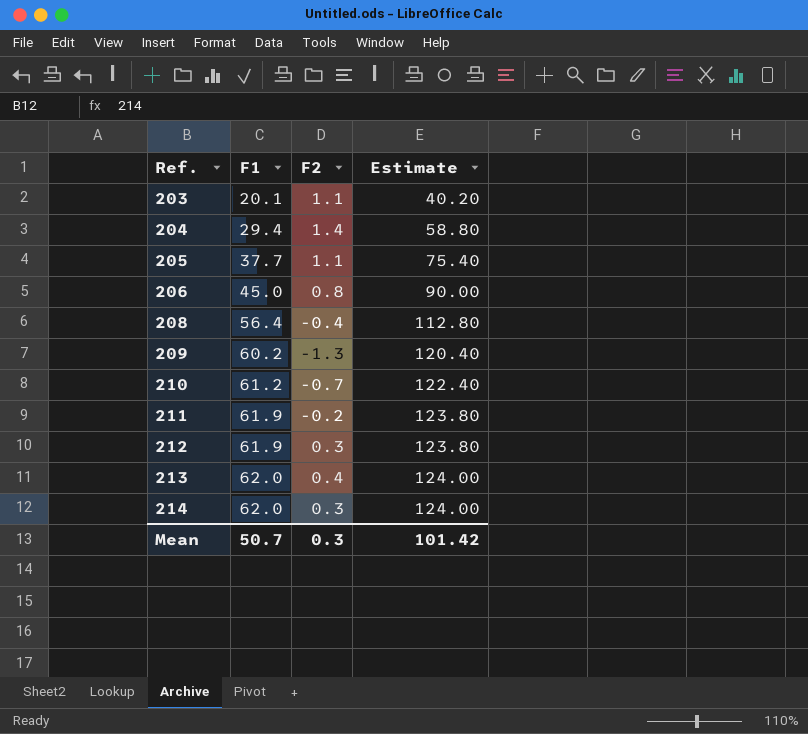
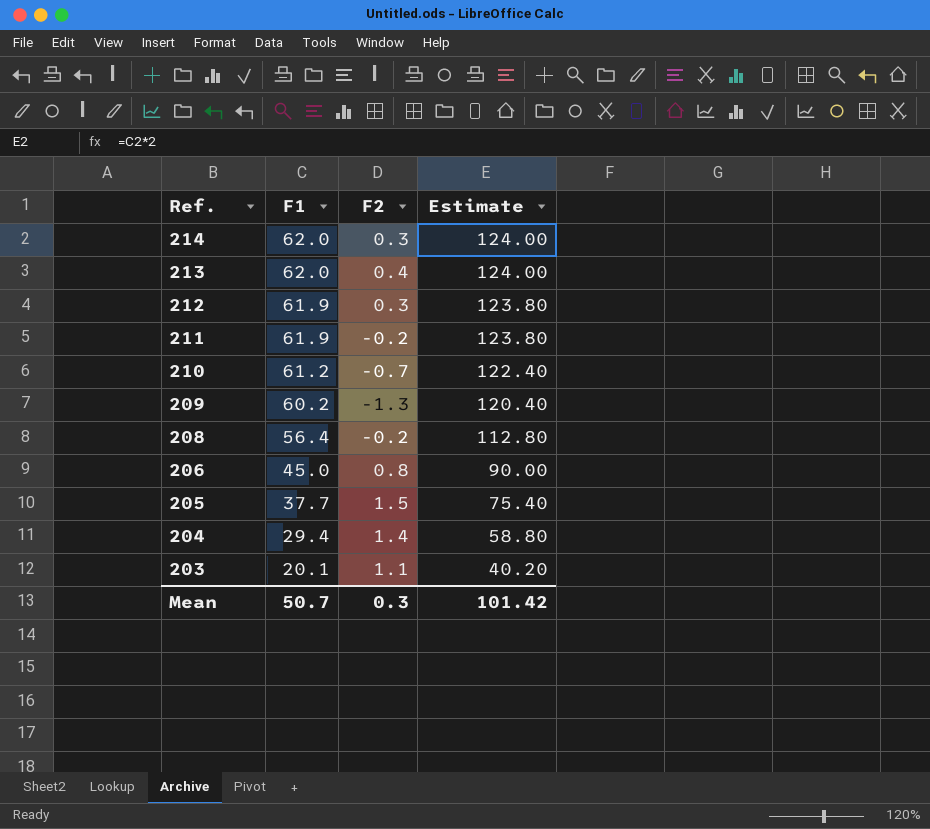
row order: Ref. ascending -> Ref. descending
208 | F2: -0.4 -> -0.2
205 | F2: 1.1 -> 1.5

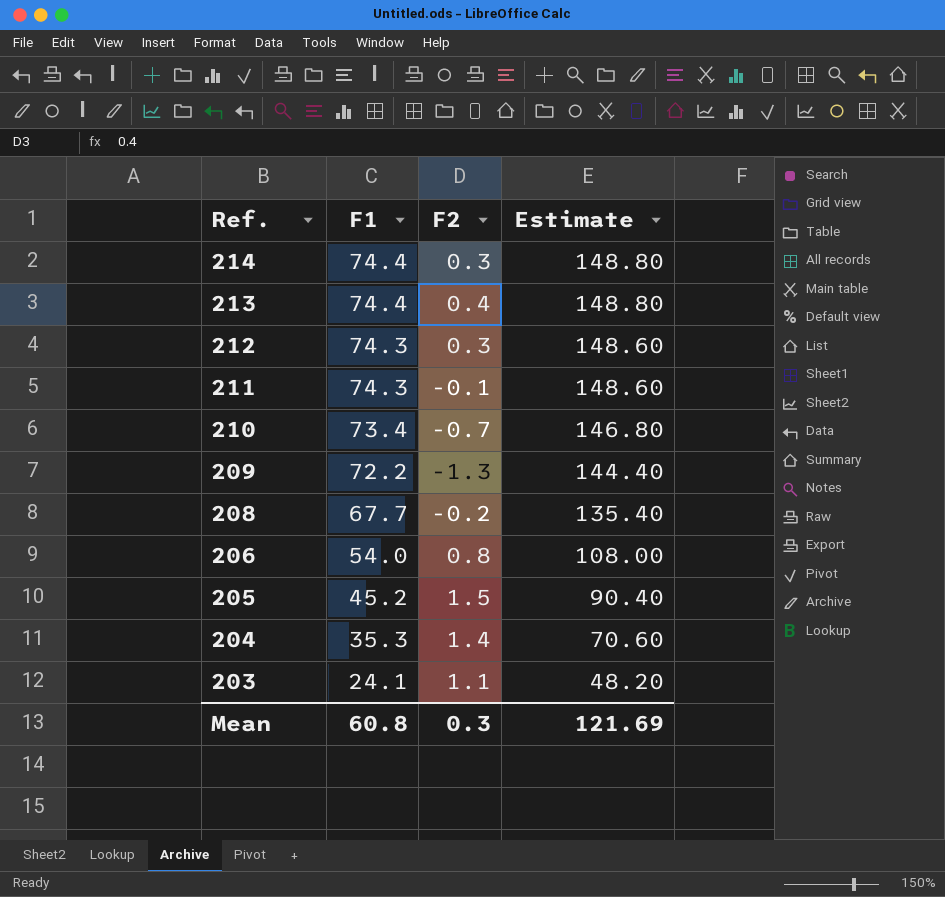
214 | F1: 62.0 -> 74.4
214 | Estimate: 124.00 -> 148.80
213 | F1: 62.0 -> 74.4
213 | Estimate: 124.00 -> 148.80
212 | F1: 61.9 -> 74.3
212 | Estimate: 123.80 -> 148.60
211 | F1: 61.9 -> 74.3
211 | F2: -0.2 -> -0.1
211 | Estimate: 123.80 -> 148.60
210 | F1: 61.2 -> 73.4
210 | Estimate: 122.40 -> 146.80
209 | F1: 60.2 -> 72.2
209 | Estimate: 120.40 -> 144.40
208 | F1: 56.4 -> 67.7
208 | Estimate: 112.80 -> 135.40
206 | F1: 45.0 -> 54.0
206 | Estimate: 90.00 -> 108.00
205 | F1: 37.7 -> 45.2
205 | Estimate: 75.40 -> 90.40
204 | F1: 29.4 -> 35.3
204 | Estimate: 58.80 -> 70.60
203 | F1: 20.1 -> 24.1
203 | Estimate: 40.20 -> 48.20
Mean | F1: 50.7 -> 60.8
Mean | Estimate: 101.42 -> 121.69

